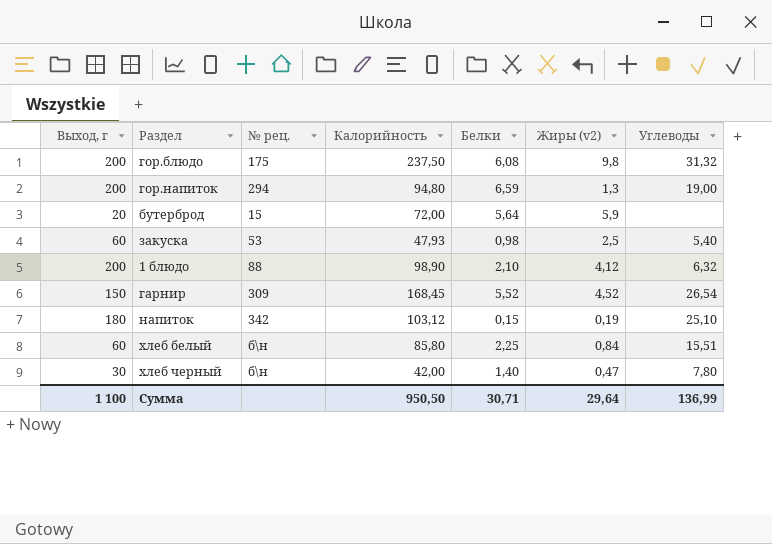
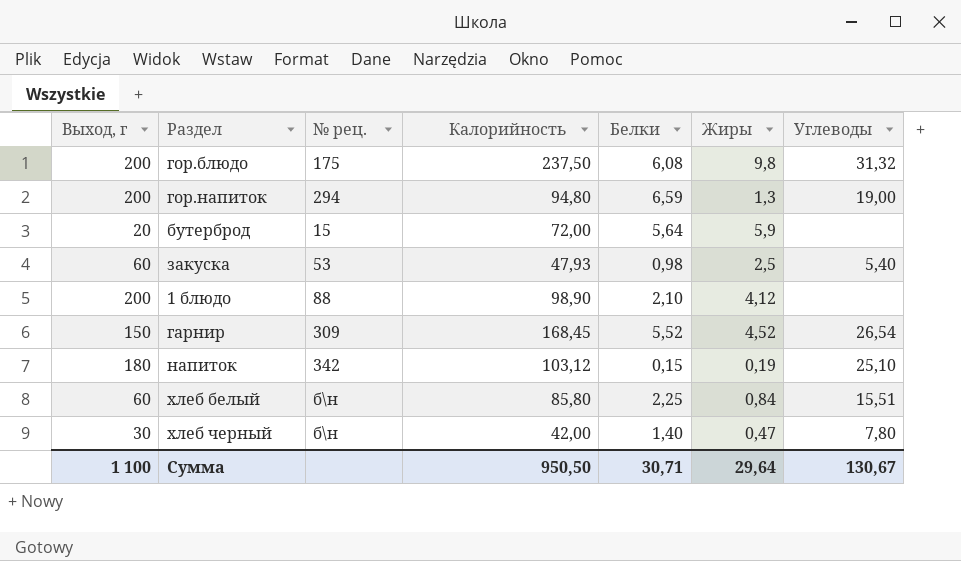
column name: Жиры (v2) -> Жиры
1 блюдо | Углеводы: 6,32 -> none
Сумма | Углеводы: 136,99 -> 130,67

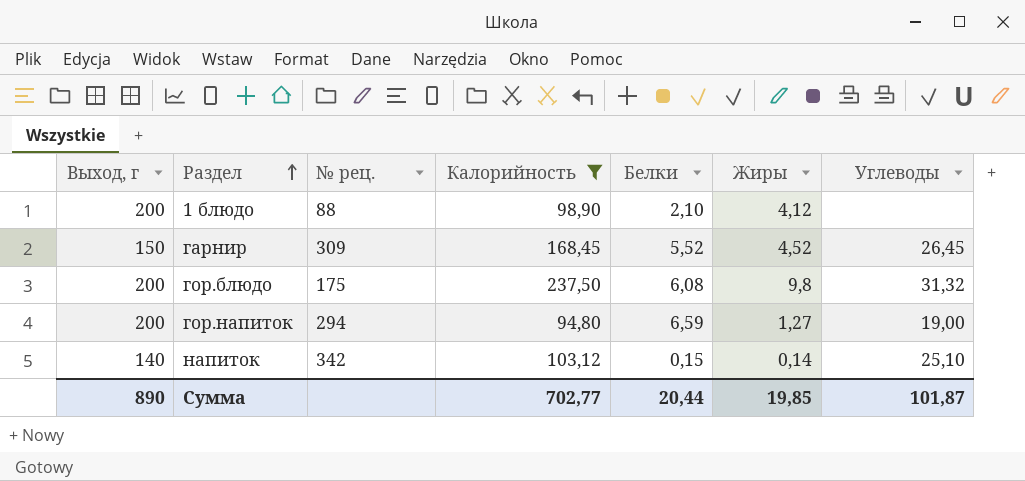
filter: none -> Калорийность >= 94,80
row order: none -> Раздел ascending
гарнир | Углеводы: 26,54 -> 26,45
гор.напиток | Жиры: 1,3 -> 1,27
напиток | Выход, г: 180 -> 140
напиток | Жиры: 0,19 -> 0,14
Сумма | Выход, г: 1 100 -> 890
Сумма | Калорийность: 950,50 -> 702,77
Сумма | Белки: 30,71 -> 20,44
Сумма | Жиры: 29,64 -> 19,85
Сумма | Углеводы: 130,67 -> 101,87

